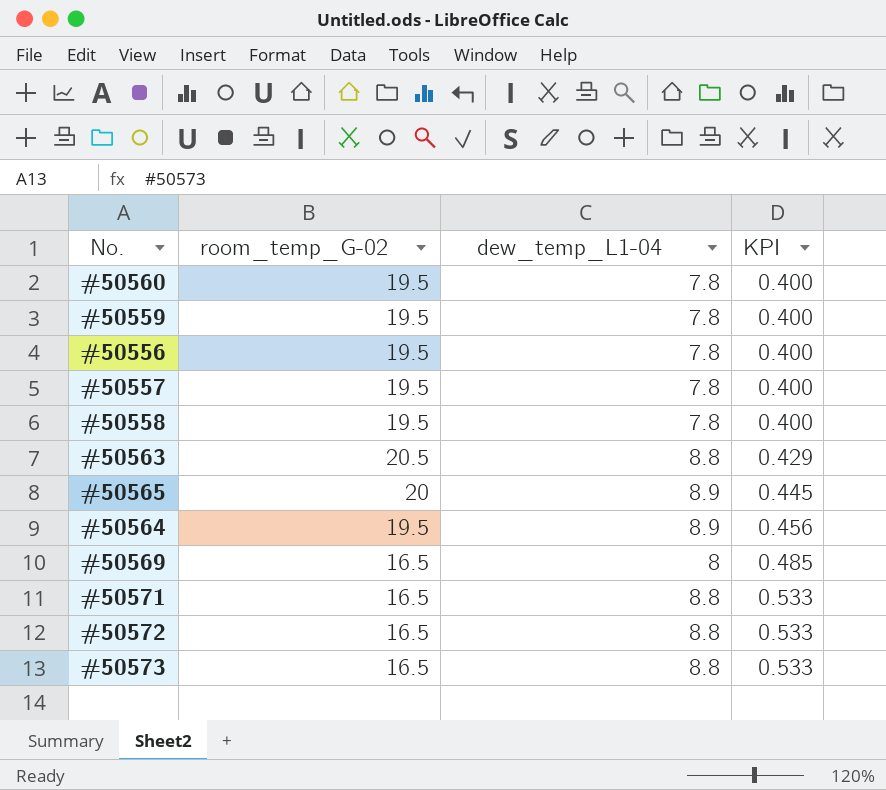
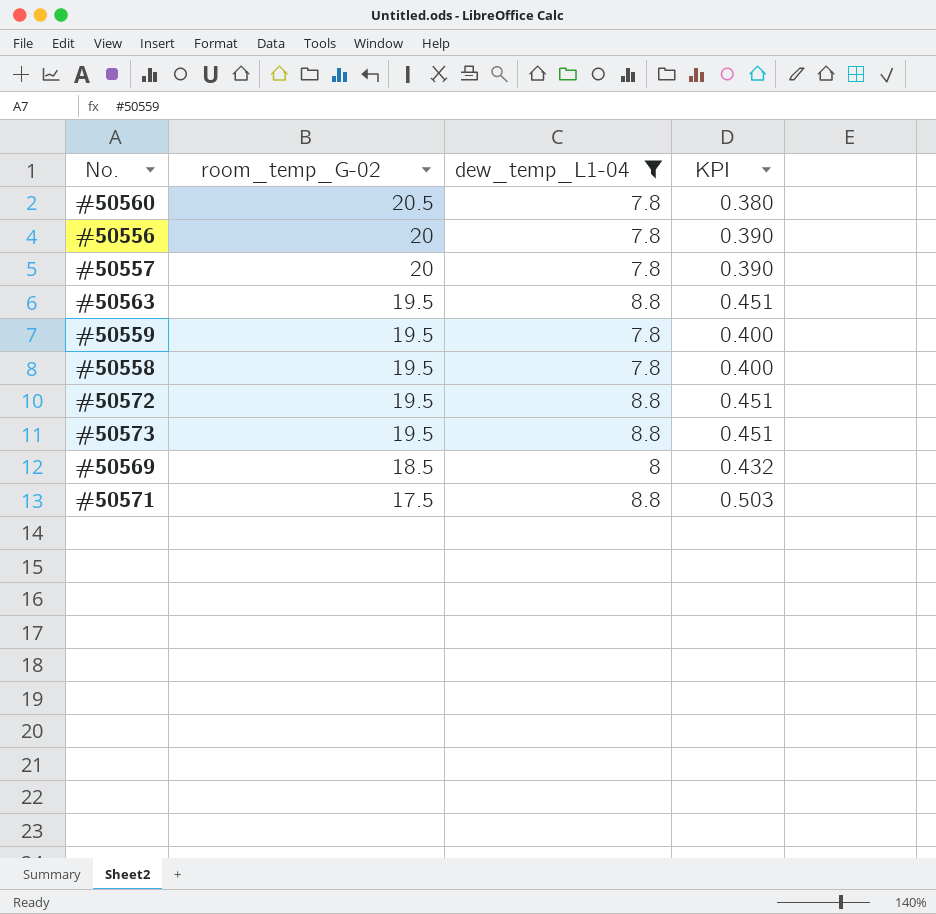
filter: none -> dew_temp_L1-04 != 8.9
row order: KPI ascending -> room_temp_G-02 descending
#50560 | room_temp_G-02: 19.5 -> 20.5
#50560 | KPI: 0.400 -> 0.380
#50556 | room_temp_G-02: 19.5 -> 20
#50556 | KPI: 0.400 -> 0.390
#50557 | room_temp_G-02: 19.5 -> 20
#50557 | KPI: 0.400 -> 0.390
#50563 | room_temp_G-02: 20.5 -> 19.5
#50563 | KPI: 0.429 -> 0.451
#50572 | room_temp_G-02: 16.5 -> 19.5
#50572 | KPI: 0.533 -> 0.451
#50573 | room_temp_G-02: 16.5 -> 19.5
#50573 | KPI: 0.533 -> 0.451
#50569 | room_temp_G-02: 16.5 -> 18.5
#50569 | KPI: 0.485 -> 0.432
#50571 | room_temp_G-02: 16.5 -> 17.5
#50571 | KPI: 0.533 -> 0.503

